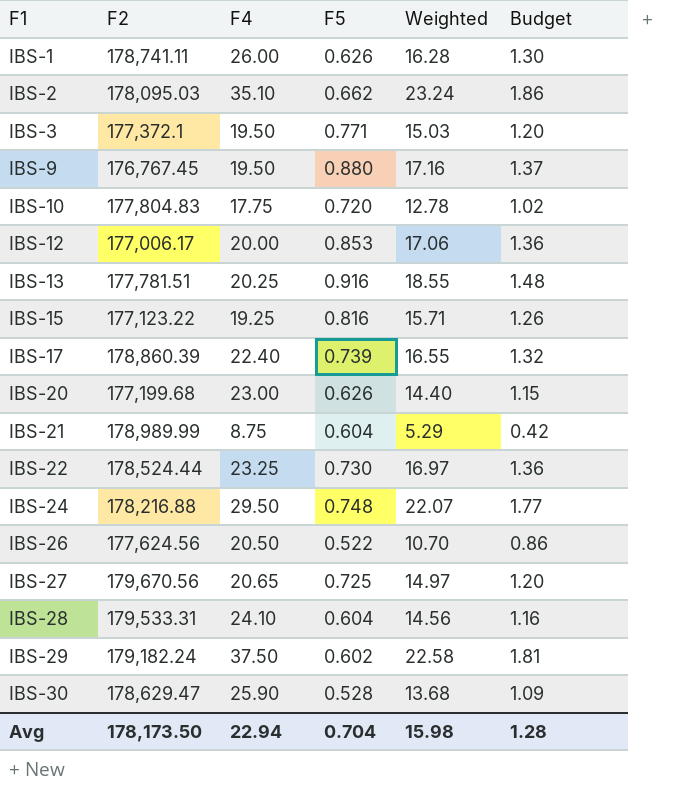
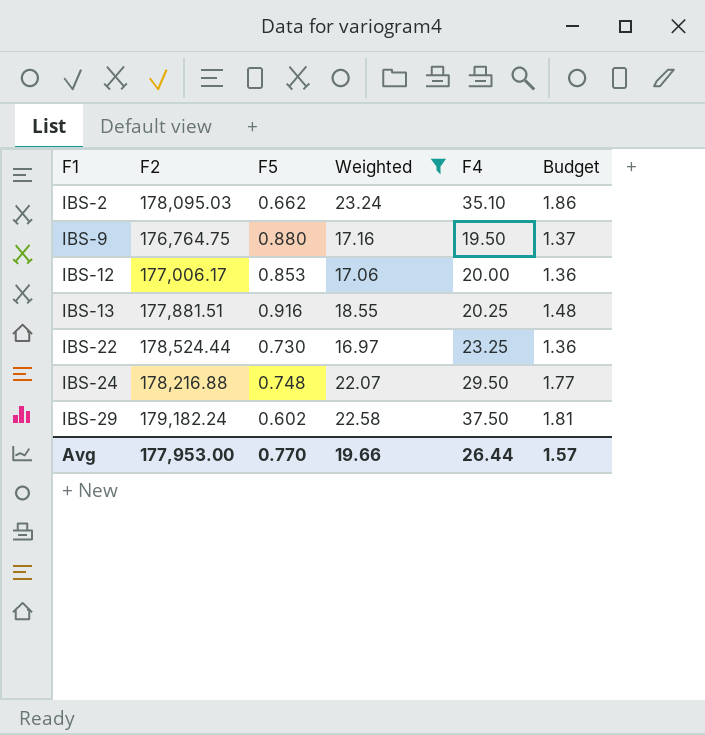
filter: none -> Weighted >= 16.97
column F4 | position: 3 -> 5
IBS-9 | F2: 176,767.45 -> 176,764.75
IBS-13 | F2: 177,781.51 -> 177,881.51
Avg | F2: 178,173.50 -> 177,953.00
Avg | F5: 0.704 -> 0.770
Avg | Weighted: 15.98 -> 19.66
Avg | F4: 22.94 -> 26.44
Avg | Budget: 1.28 -> 1.57

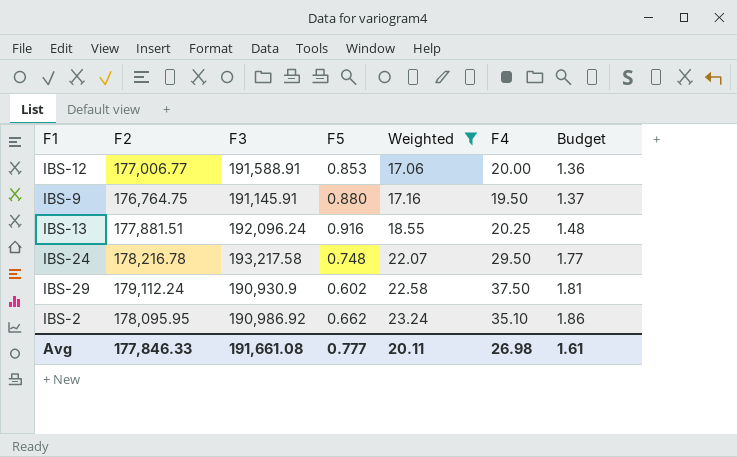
row order: F1 ascending -> Weighted ascending
column F3 | position: none -> 3
row IBS-22: 178,524.44 | 0.730 | 16.97 | 23.25 | 1.36 -> none
IBS-12 | F2: 177,006.17 -> 177,006.77
IBS-24 | F2: 178,216.88 -> 178,216.78
IBS-29 | F2: 179,182.24 -> 179,112.24
IBS-2 | F2: 178,095.03 -> 178,095.95
Avg | F2: 177,953.00 -> 177,846.33
Avg | F5: 0.770 -> 0.777
Avg | Weighted: 19.66 -> 20.11
Avg | F4: 26.44 -> 26.98
Avg | Budget: 1.57 -> 1.61

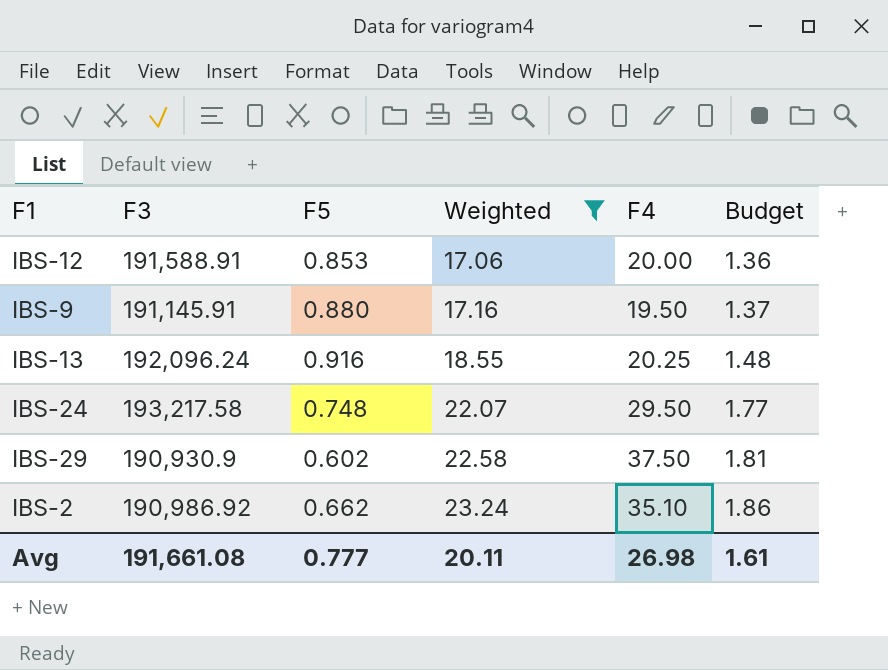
column F2 | position: 2 -> none

